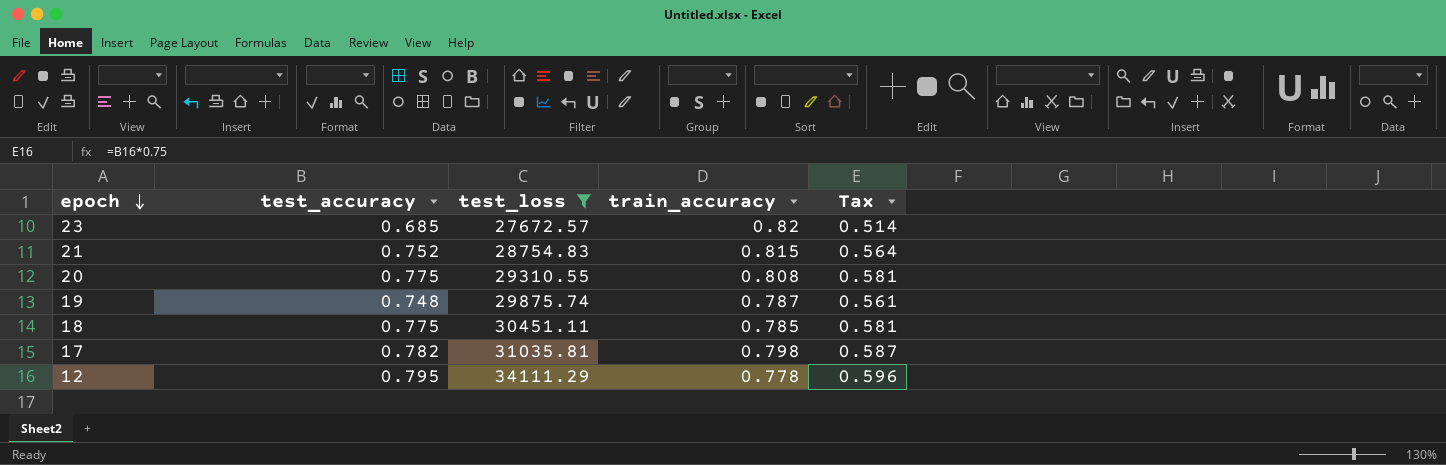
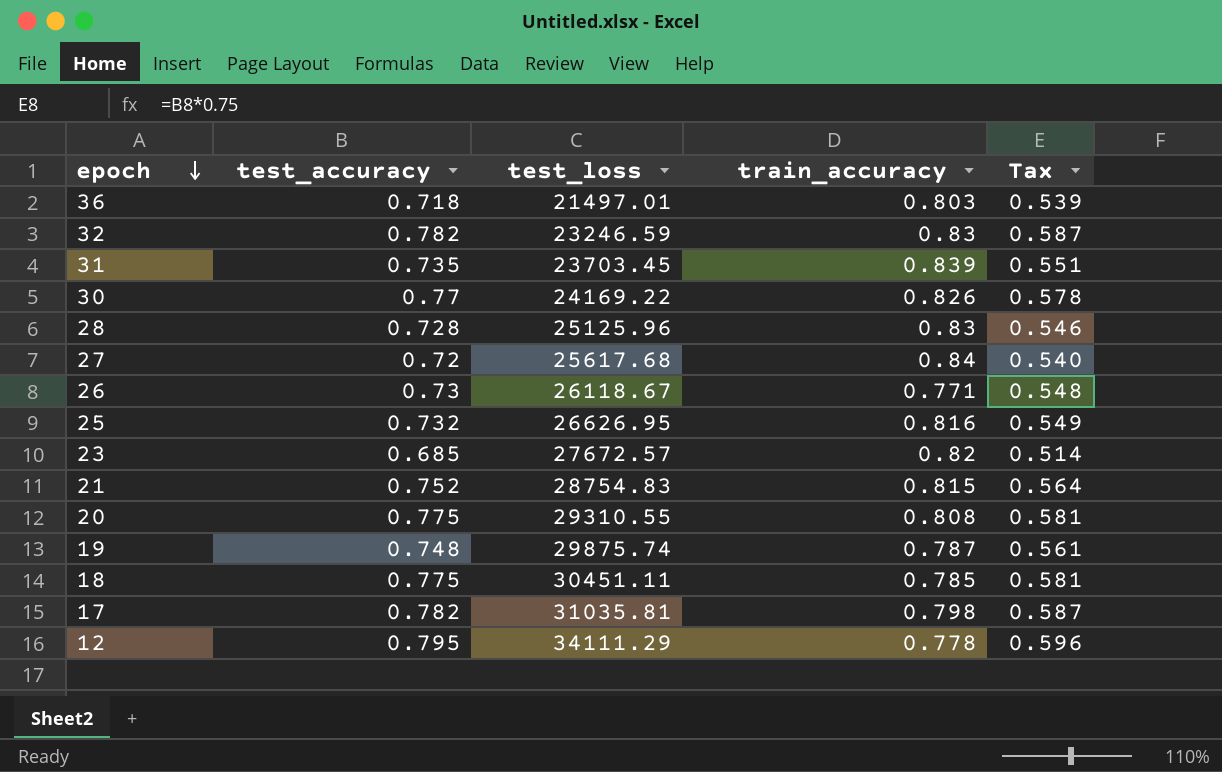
filter: test_loss >= 27672.57 -> none

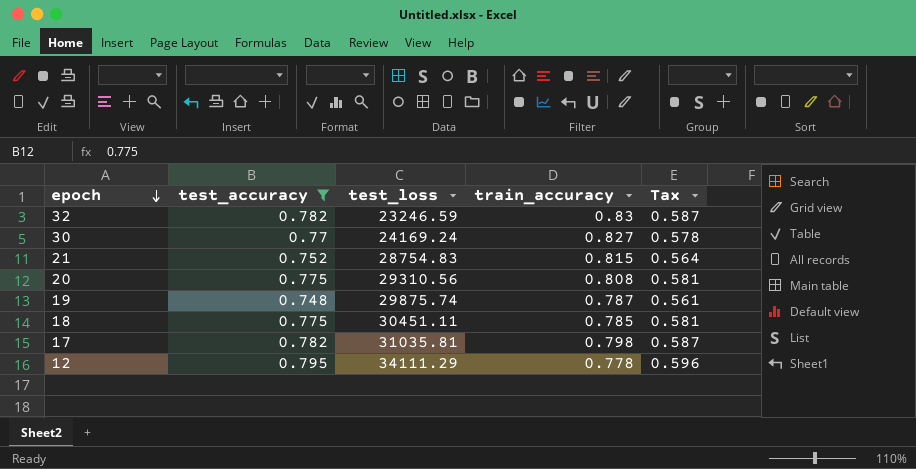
filter: none -> test_accuracy >= 0.748
30 | test_loss: 24169.22 -> 24169.24
30 | train_accuracy: 0.826 -> 0.827
20 | test_loss: 29310.55 -> 29310.56

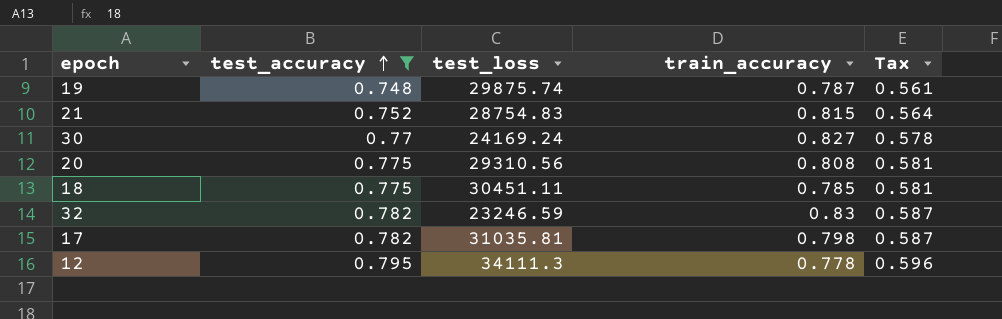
row order: epoch descending -> test_accuracy ascending
12 | test_loss: 34111.29 -> 34111.3

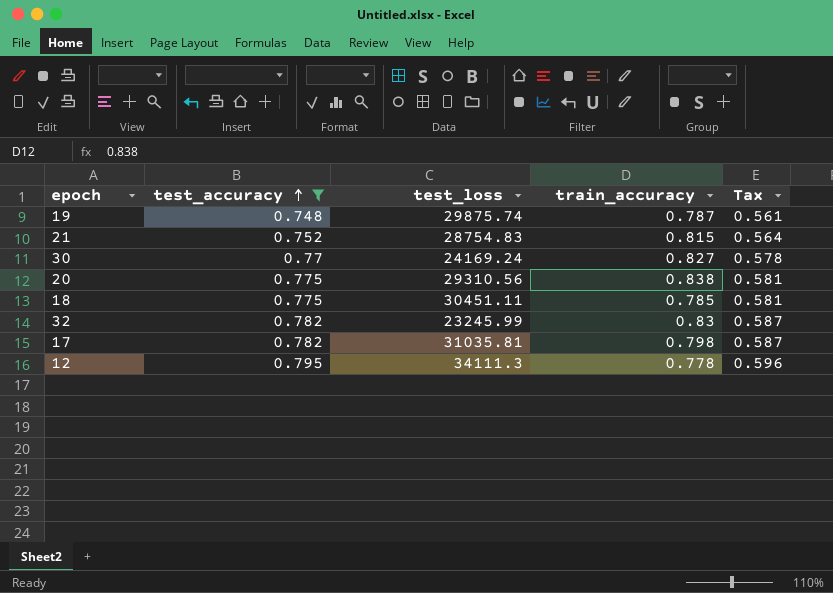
20 | train_accuracy: 0.808 -> 0.838
32 | test_loss: 23246.59 -> 23245.99

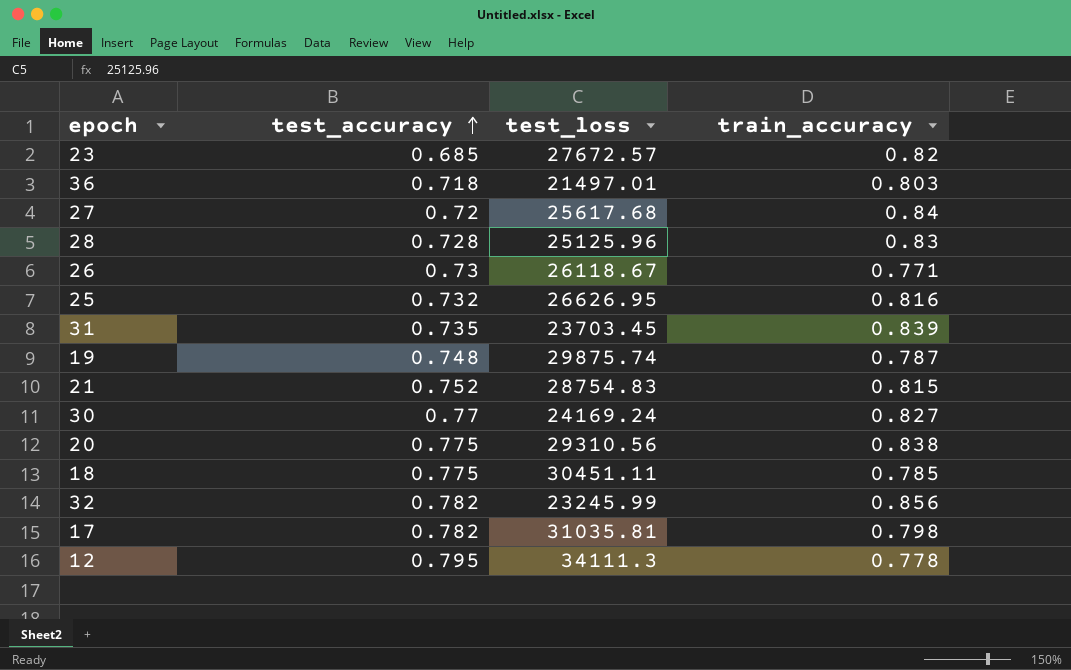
filter: test_accuracy >= 0.748 -> none
column Tax | formula: [test_accuracy] * 0.75 -> none
32 | train_accuracy: 0.83 -> 0.856

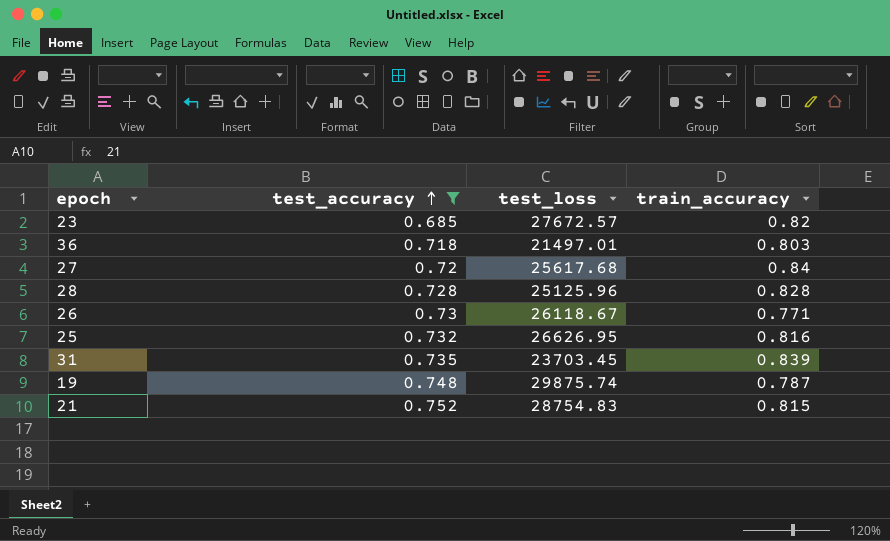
filter: none -> test_accuracy <= 0.752
28 | train_accuracy: 0.83 -> 0.828

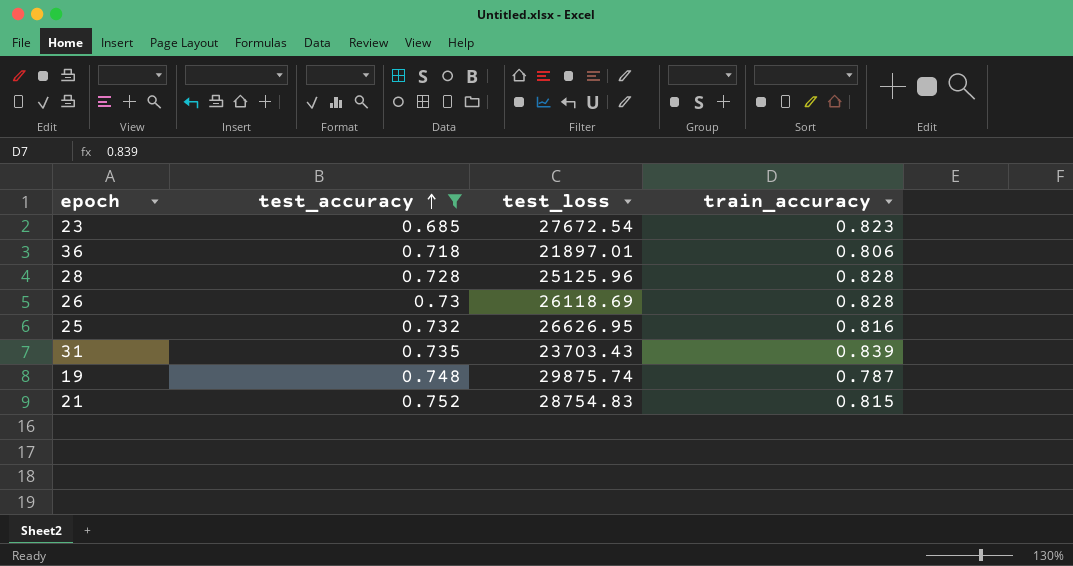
row 27: 0.72 | 25617.68 | 0.84 -> none
23 | test_loss: 27672.57 -> 27672.54
23 | train_accuracy: 0.82 -> 0.823
36 | test_loss: 21497.01 -> 21897.01
36 | train_accuracy: 0.803 -> 0.806
26 | test_loss: 26118.67 -> 26118.69
26 | train_accuracy: 0.771 -> 0.828
31 | test_loss: 23703.45 -> 23703.43

